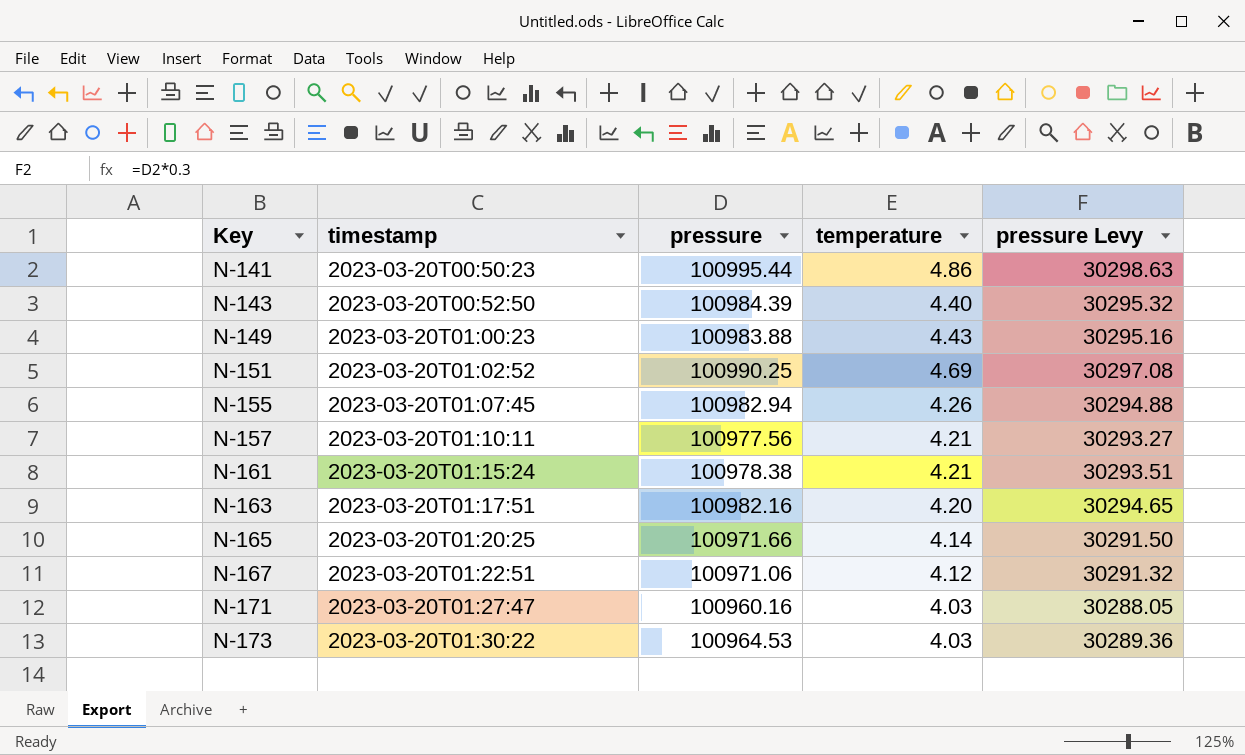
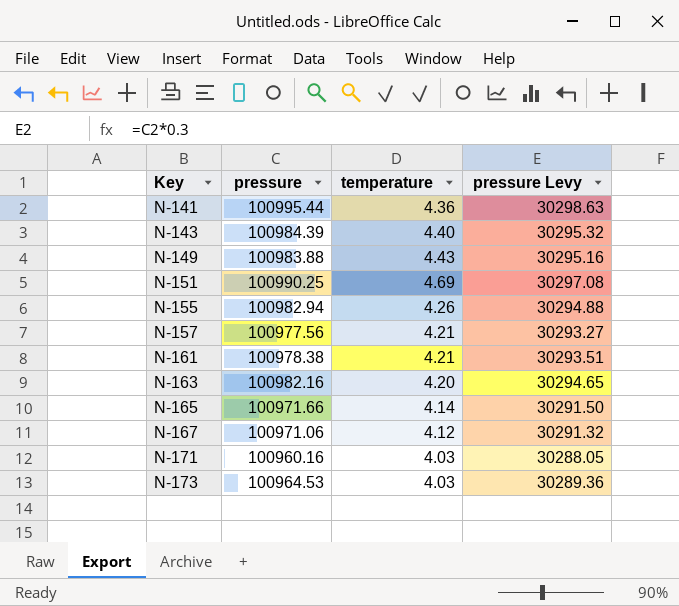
column timestamp | position: 2 -> none
N-141 | temperature: 4.86 -> 4.36

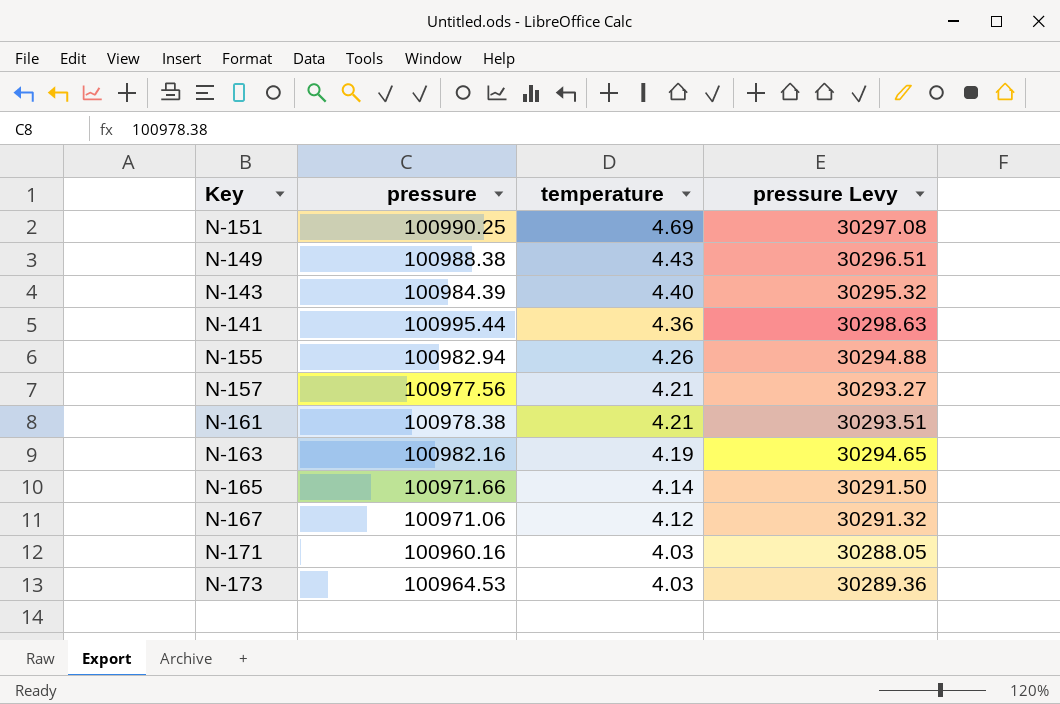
row order: Key ascending -> temperature descending
N-149 | pressure: 100983.88 -> 100988.38
N-149 | pressure Levy: 30295.16 -> 30296.51
N-163 | temperature: 4.20 -> 4.19

